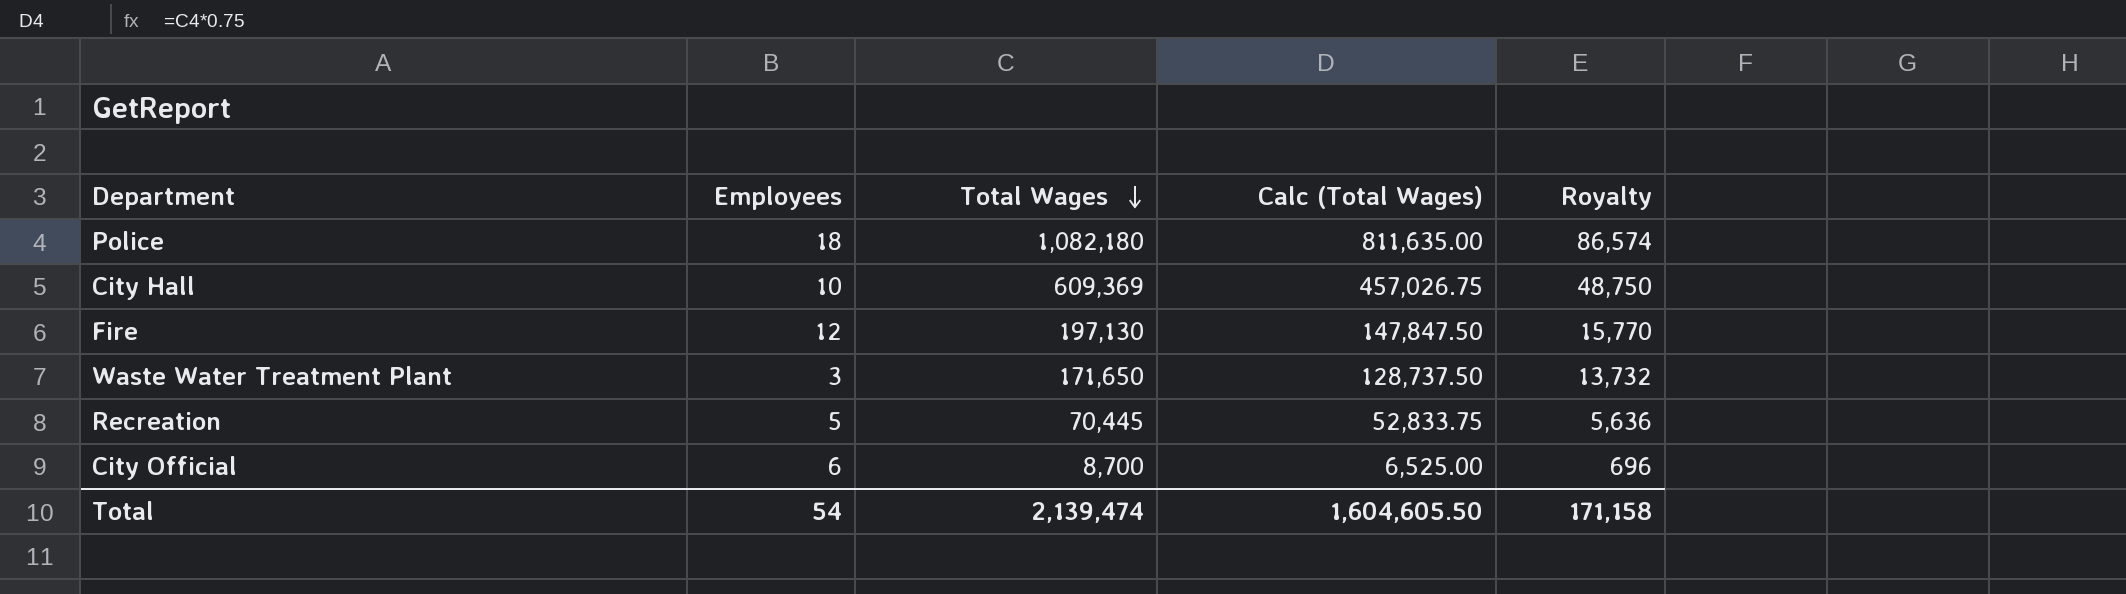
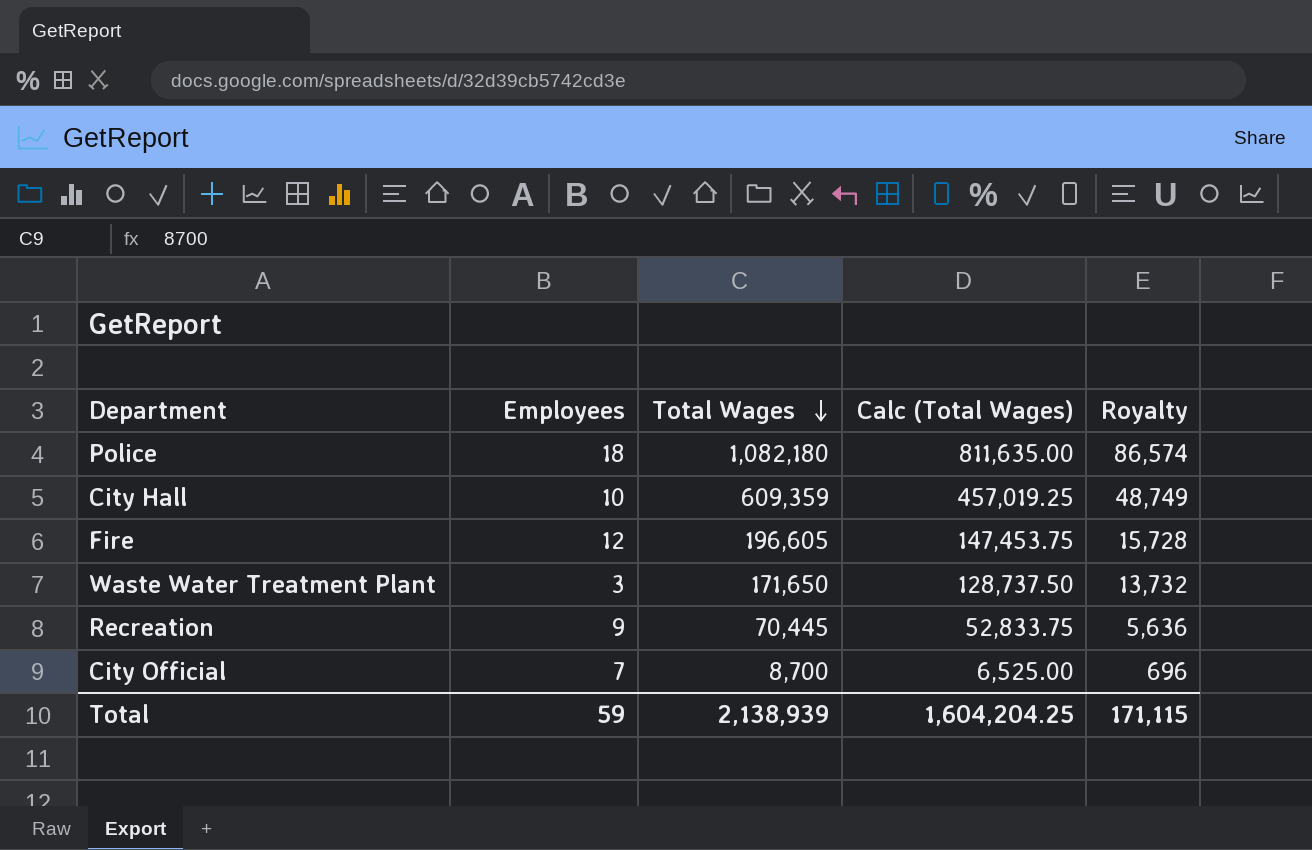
City Hall | Total Wages: 609,369 -> 609,359
City Hall | Calc (Total Wages): 457,026.75 -> 457,019.25
City Hall | Royalty: 48,750 -> 48,749
Fire | Total Wages: 197,130 -> 196,605
Fire | Calc (Total Wages): 147,847.50 -> 147,453.75
Fire | Royalty: 15,770 -> 15,728
Recreation | Employees: 5 -> 9
City Official | Employees: 6 -> 7
Total | Employees: 54 -> 59
Total | Total Wages: 2,139,474 -> 2,138,939
Total | Calc (Total Wages): 1,604,605.50 -> 1,604,204.25
Total | Royalty: 171,158 -> 171,115

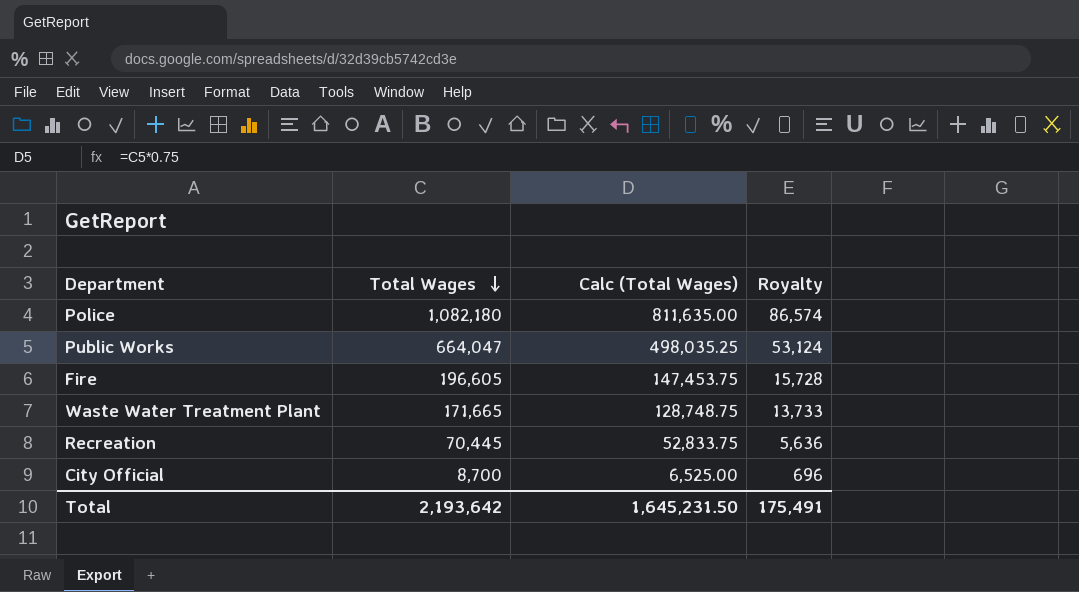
column Employees | position: 2 -> none
row City Hall: 10 | 609,359 | 457,019.25 | 48,749 -> none
row Public Works: none -> 664,047 | 498,035.25 | 53,124
Waste Water Treatment Plant | Total Wages: 171,650 -> 171,665
Waste Water Treatment Plant | Calc (Total Wages): 128,737.50 -> 128,748.75
Waste Water Treatment Plant | Royalty: 13,732 -> 13,733
Total | Total Wages: 2,138,939 -> 2,193,642
Total | Calc (Total Wages): 1,604,204.25 -> 1,645,231.50
Total | Royalty: 171,115 -> 175,491

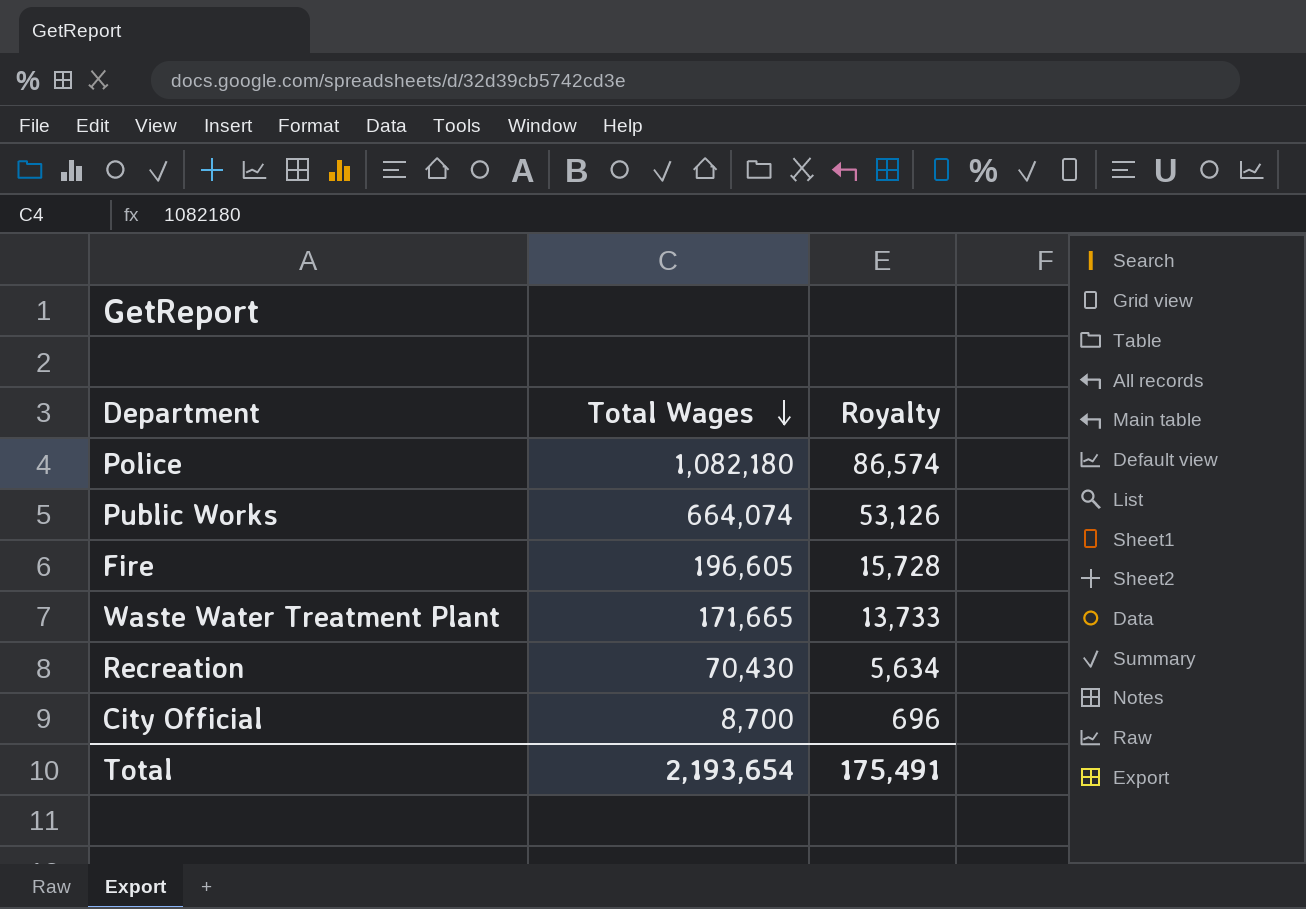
column Calc (Total Wages) | formula: [Total Wages] * 0.75 -> none
Public Works | Total Wages: 664,047 -> 664,074
Public Works | Royalty: 53,124 -> 53,126
Recreation | Total Wages: 70,445 -> 70,430
Recreation | Royalty: 5,636 -> 5,634
Total | Total Wages: 2,193,642 -> 2,193,654

